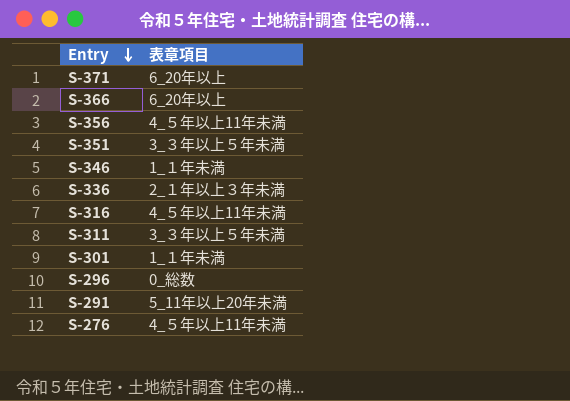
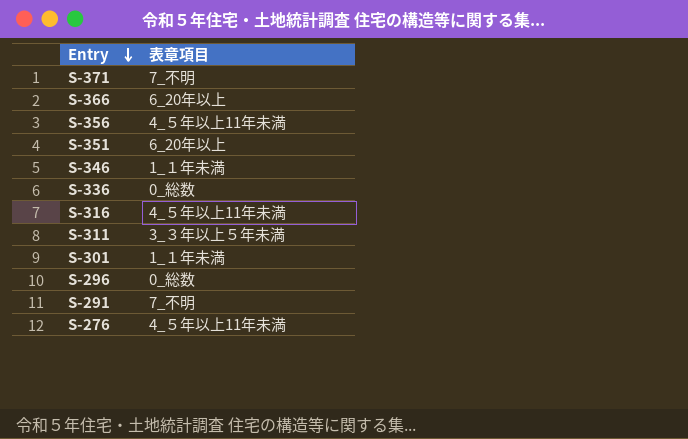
S-371 | 表章項目: 6_20年以上 -> 7_不明
S-351 | 表章項目: 3_３年以上５年未満 -> 6_20年以上
S-336 | 表章項目: 2_１年以上３年未満 -> 0_総数
S-291 | 表章項目: 5_11年以上20年未満 -> 7_不明

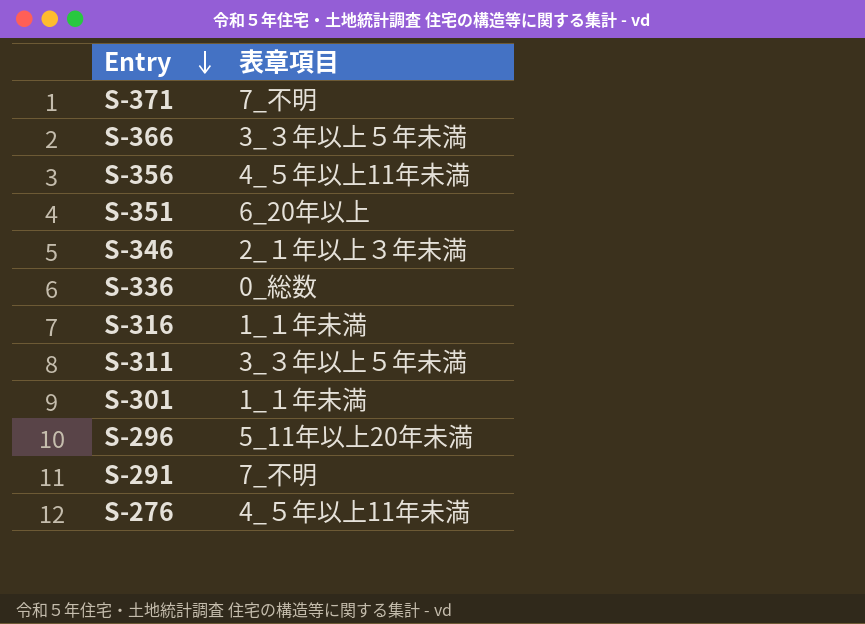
S-366 | 表章項目: 6_20年以上 -> 3_３年以上５年未満
S-346 | 表章項目: 1_１年未満 -> 2_１年以上３年未満
S-316 | 表章項目: 4_５年以上11年未満 -> 1_１年未満
S-296 | 表章項目: 0_総数 -> 5_11年以上20年未満

